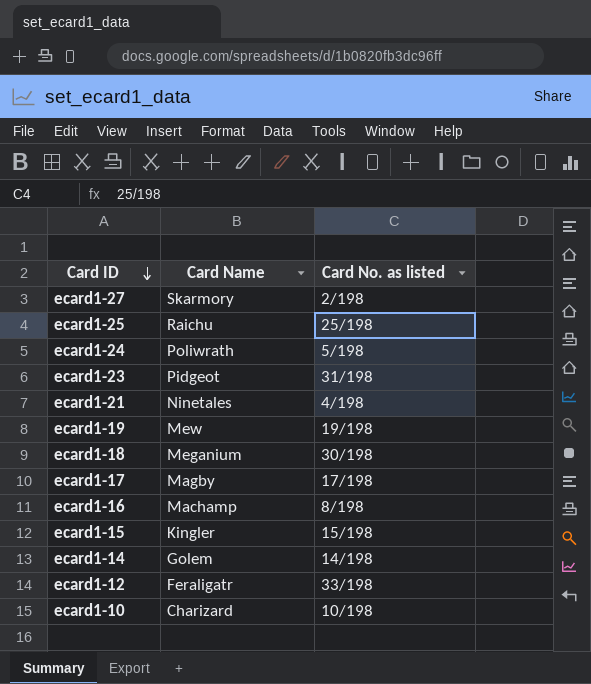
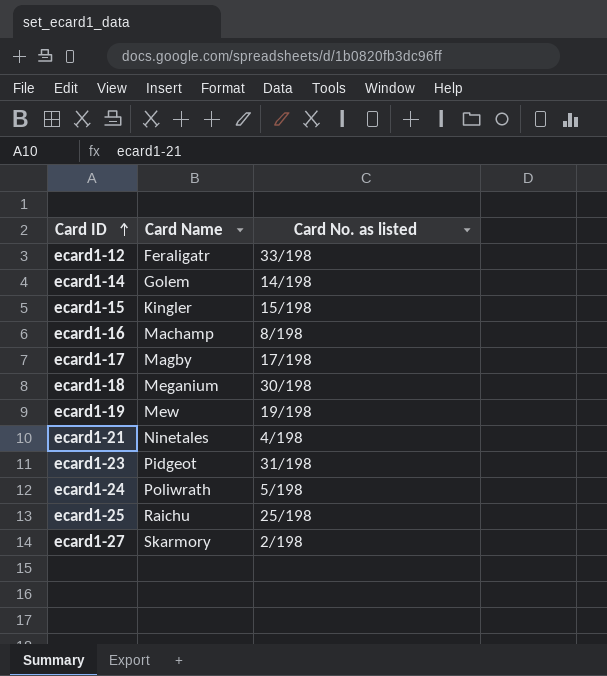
row order: Card ID descending -> Card ID ascending
row ecard1-10: Charizard | 10/198 -> none

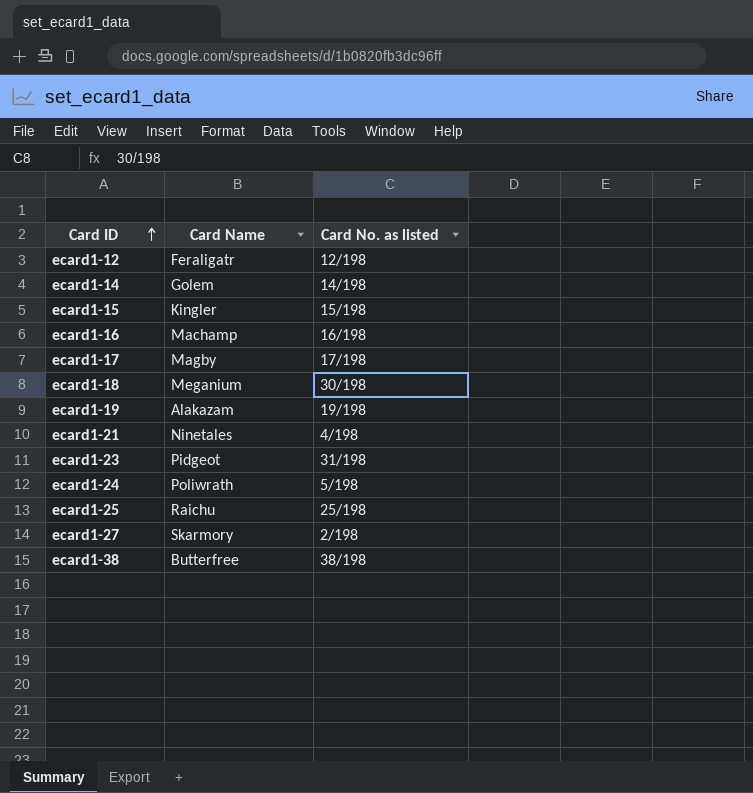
ecard1-12 | Card No. as listed: 33/198 -> 12/198
ecard1-16 | Card No. as listed: 8/198 -> 16/198
ecard1-19 | Card Name: Mew -> Alakazam
row ecard1-38: none -> Butterfree | 38/198

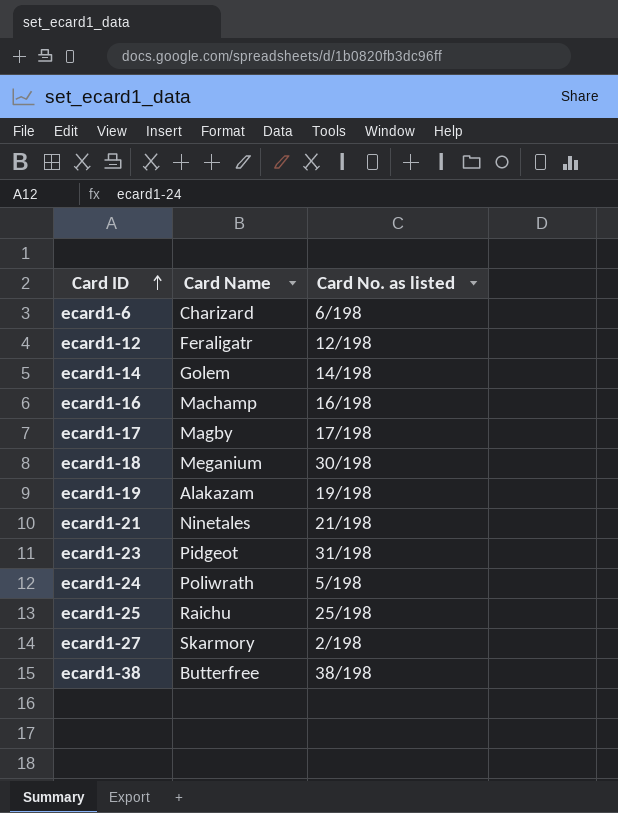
row ecard1-15: Kingler | 15/198 -> none
row ecard1-6: none -> Charizard | 6/198
ecard1-21 | Card No. as listed: 4/198 -> 21/198

